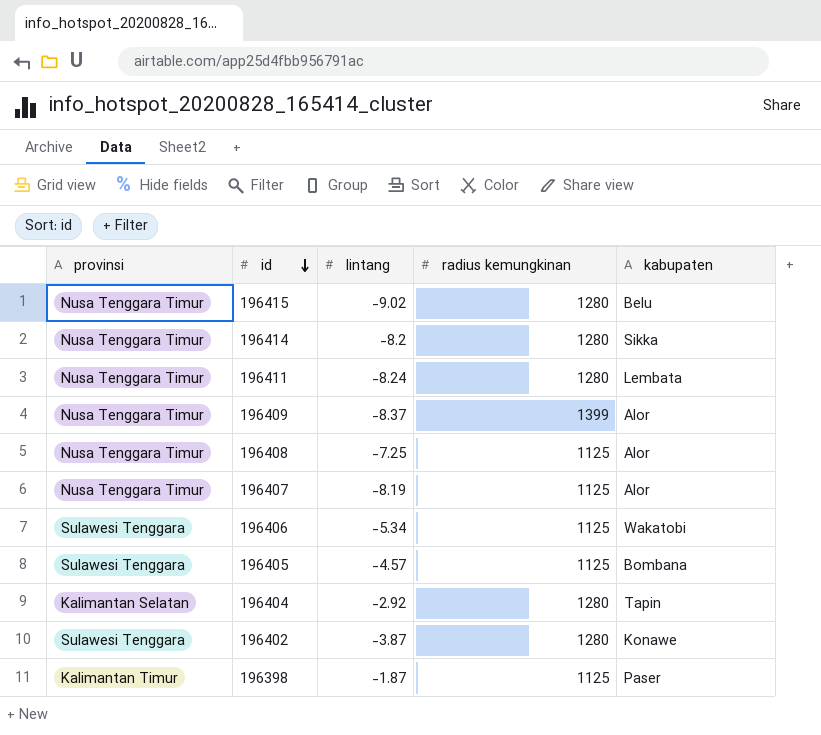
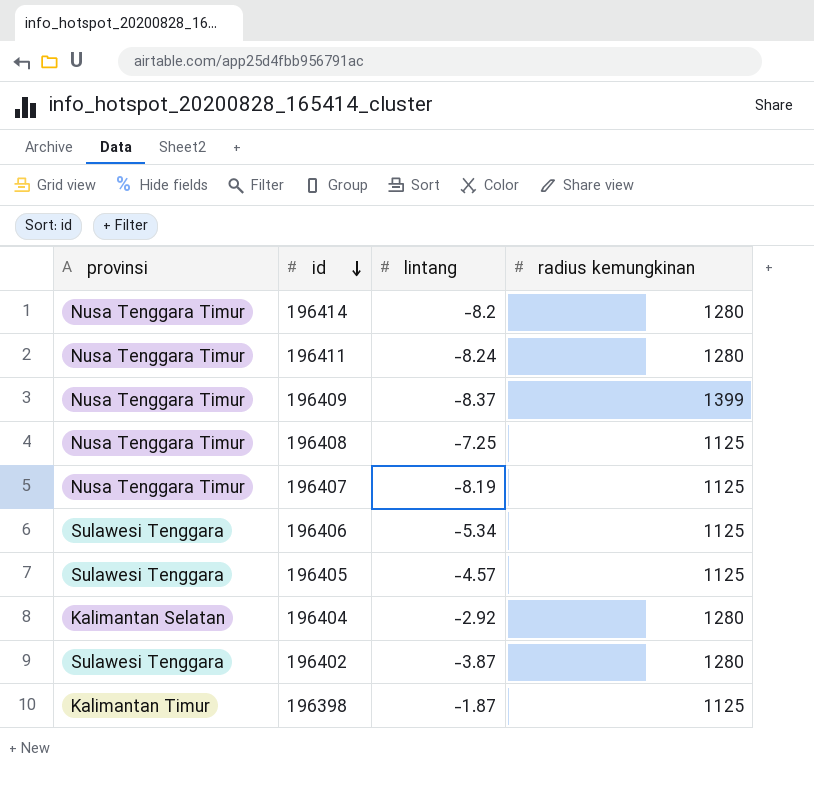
column kabupaten | position: 5 -> none
row 196415: Nusa Tenggara Timur | -9.02 | 1280 | Belu -> none

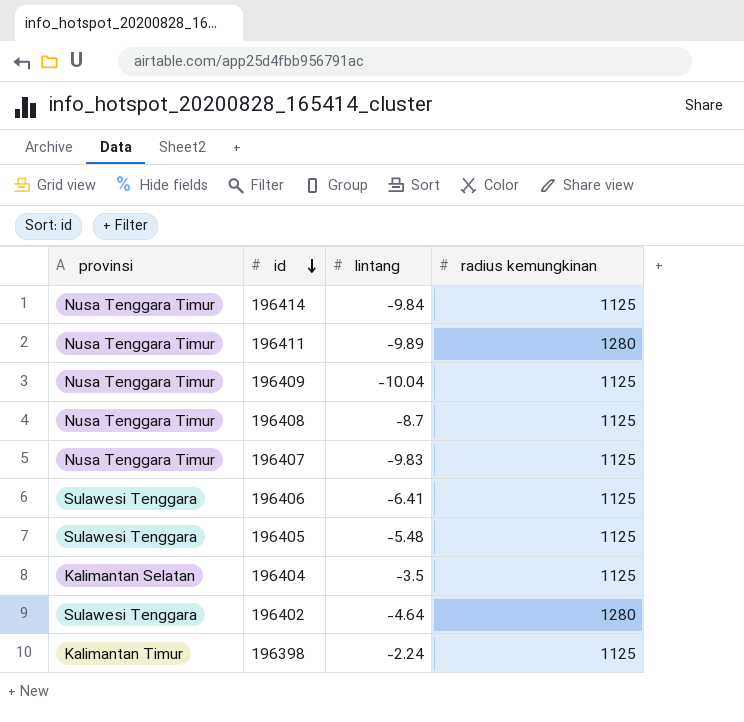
196414 | lintang: -8.2 -> -9.84
196414 | radius kemungkinan: 1280 -> 1125
196411 | lintang: -8.24 -> -9.89
196409 | lintang: -8.37 -> -10.04
196409 | radius kemungkinan: 1399 -> 1125
196408 | lintang: -7.25 -> -8.7
196407 | lintang: -8.19 -> -9.83
196406 | lintang: -5.34 -> -6.41
196405 | lintang: -4.57 -> -5.48
196404 | lintang: -2.92 -> -3.5
196404 | radius kemungkinan: 1280 -> 1125
196402 | lintang: -3.87 -> -4.64
196398 | lintang: -1.87 -> -2.24

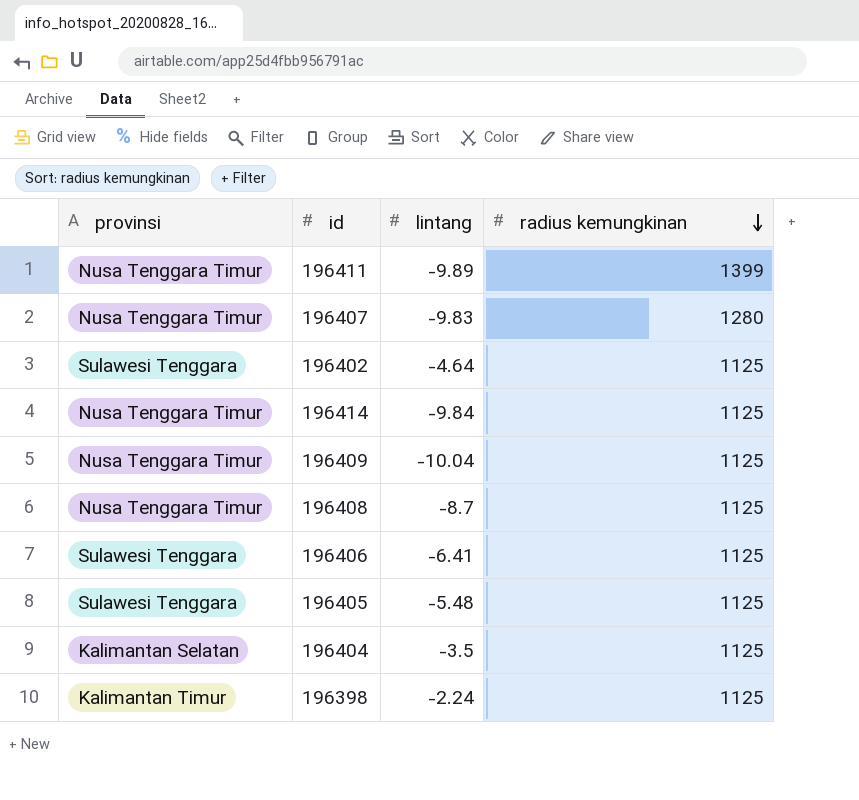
row order: id descending -> radius kemungkinan descending
196411 | radius kemungkinan: 1280 -> 1399
196407 | radius kemungkinan: 1125 -> 1280
196402 | radius kemungkinan: 1280 -> 1125

